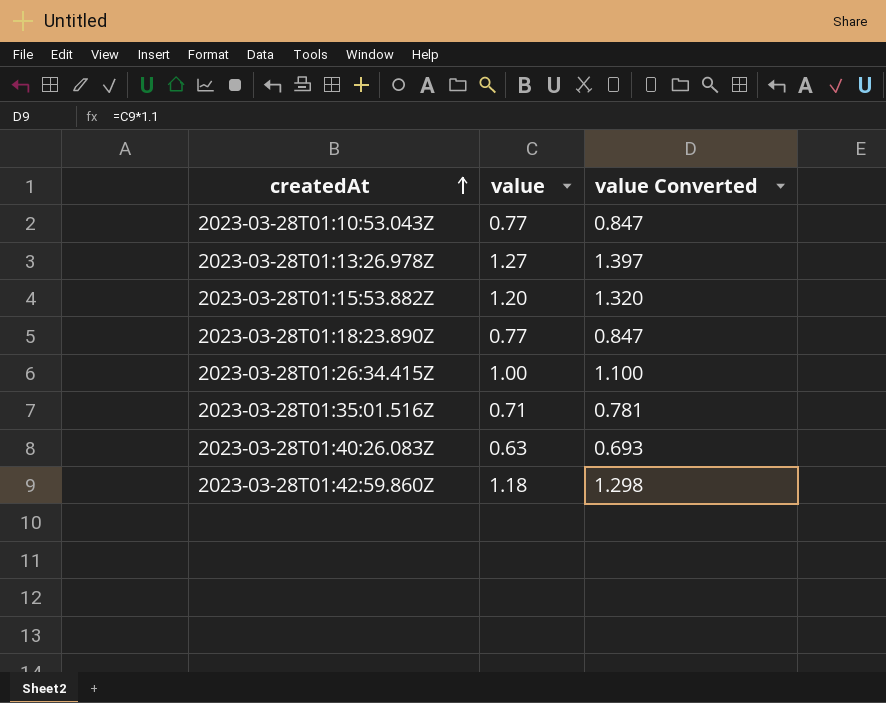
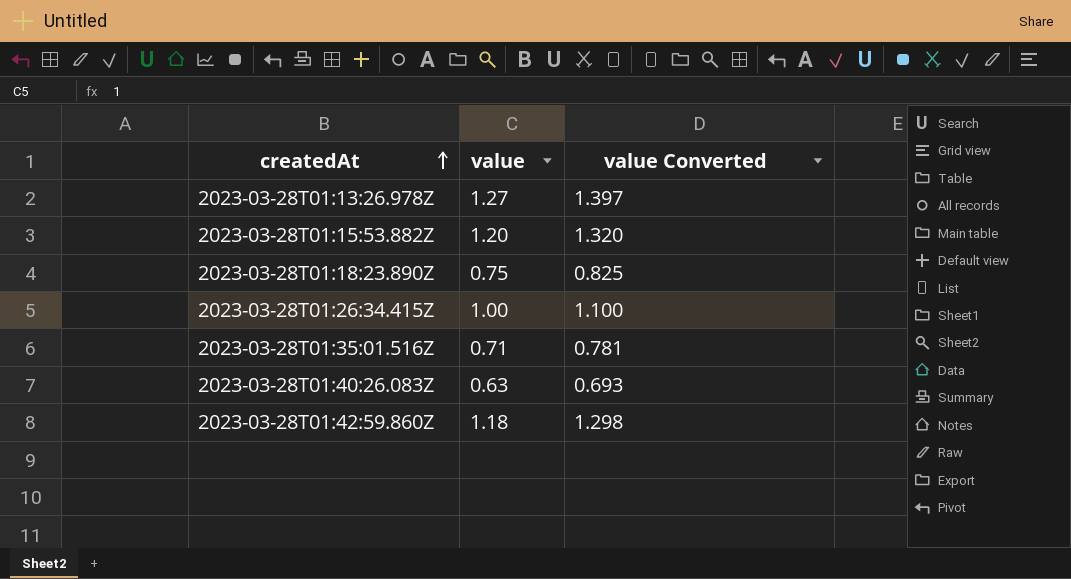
row 2023-03-28T01:10:53.043Z: 0.77 | 0.847 -> none
2023-03-28T01:18:23.890Z | value: 0.77 -> 0.75
2023-03-28T01:18:23.890Z | value Converted: 0.847 -> 0.825

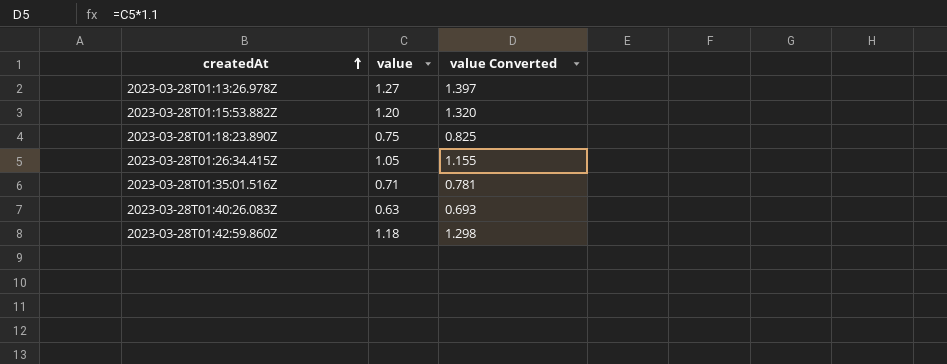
2023-03-28T01:26:34.415Z | value: 1.00 -> 1.05
2023-03-28T01:26:34.415Z | value Converted: 1.100 -> 1.155

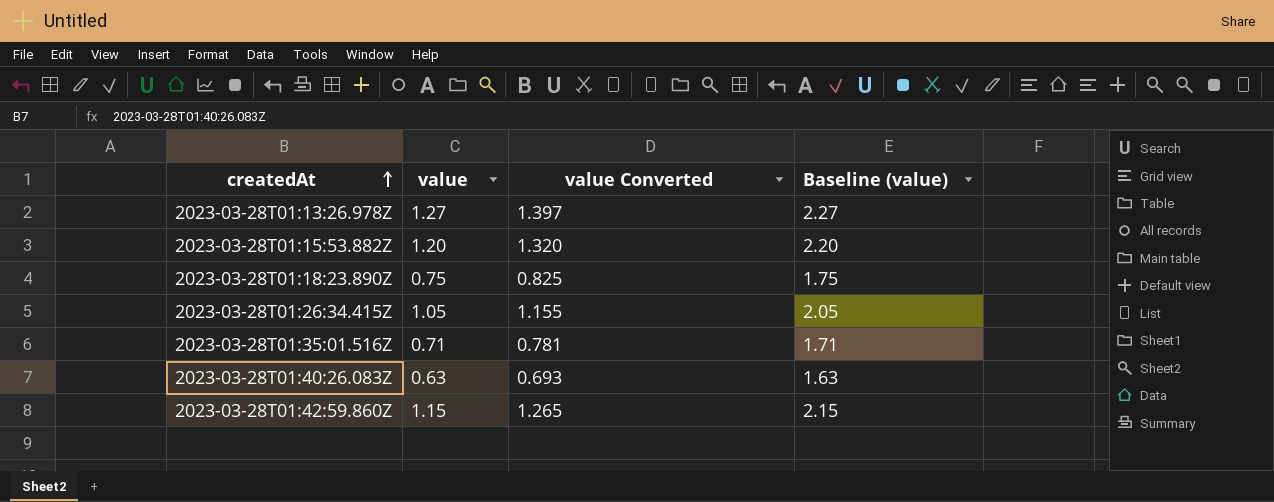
column Baseline (value) | formula: none -> [value] + 1
2023-03-28T01:42:59.860Z | value: 1.18 -> 1.15
2023-03-28T01:42:59.860Z | value Converted: 1.298 -> 1.265

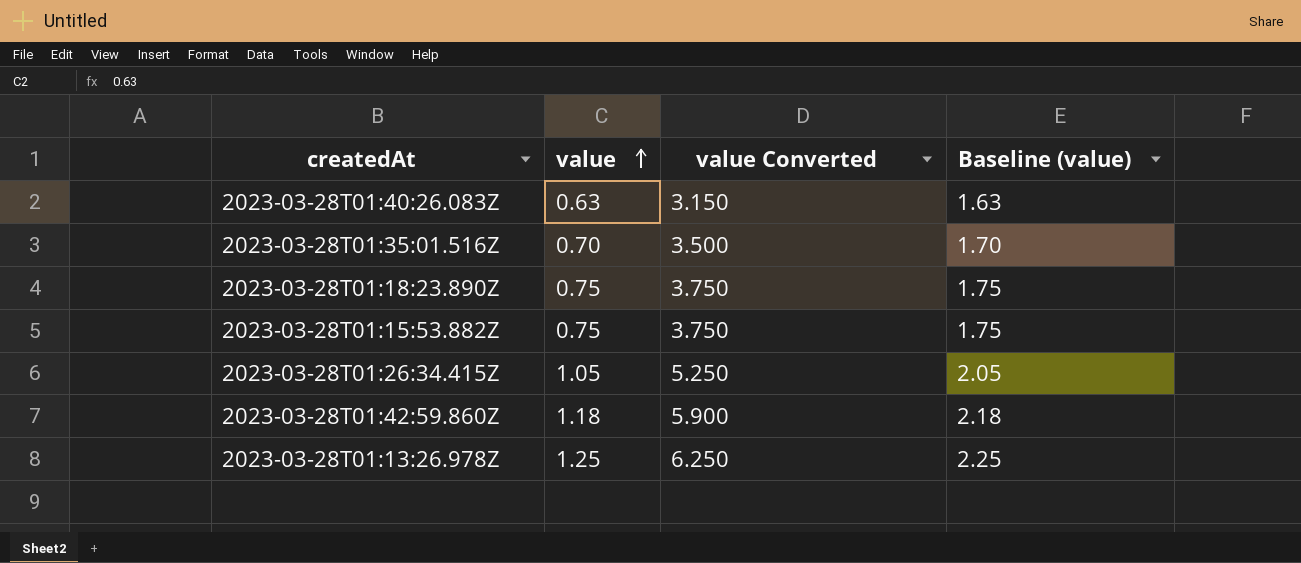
row order: createdAt ascending -> value ascending
column value Converted | formula: [value] * 1.1 -> [value] * 5
2023-03-28T01:35:01.516Z | value: 0.71 -> 0.70
2023-03-28T01:35:01.516Z | Baseline (value): 1.71 -> 1.70
2023-03-28T01:15:53.882Z | value: 1.20 -> 0.75
2023-03-28T01:15:53.882Z | Baseline (value): 2.20 -> 1.75
2023-03-28T01:42:59.860Z | value: 1.15 -> 1.18
2023-03-28T01:42:59.860Z | Baseline (value): 2.15 -> 2.18
2023-03-28T01:13:26.978Z | value: 1.27 -> 1.25
2023-03-28T01:13:26.978Z | Baseline (value): 2.27 -> 2.25

